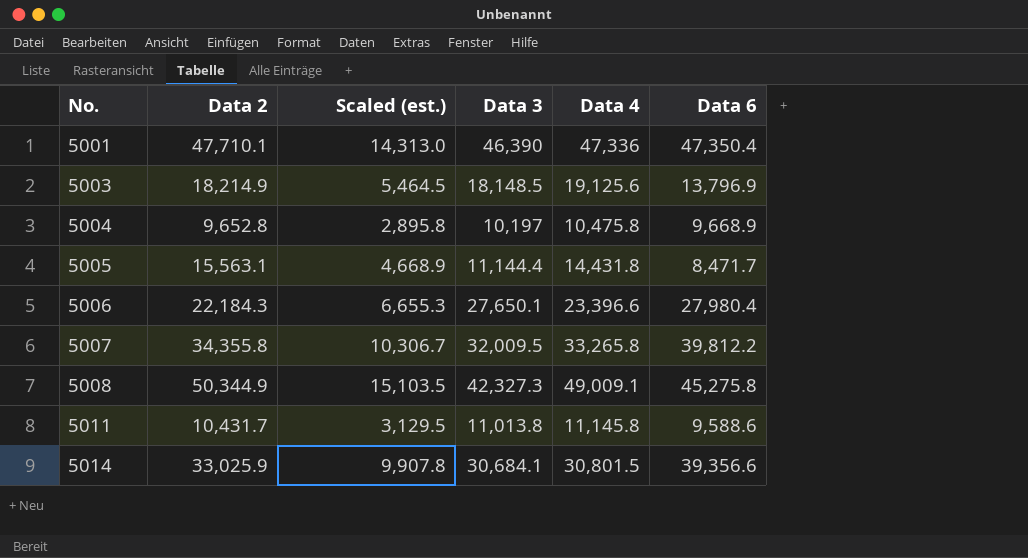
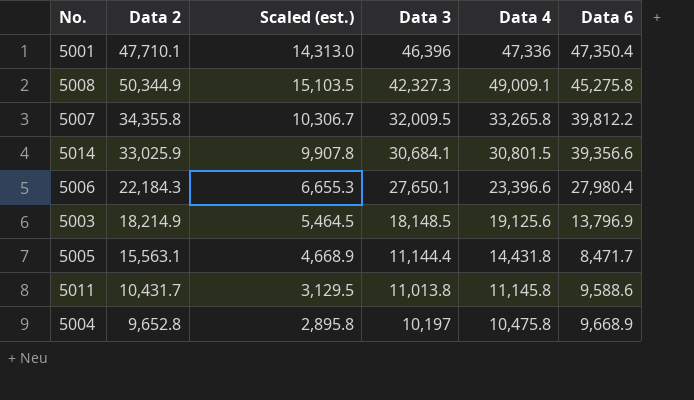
row order: No. ascending -> Data 3 descending
5001 | Data 3: 46,390 -> 46,396

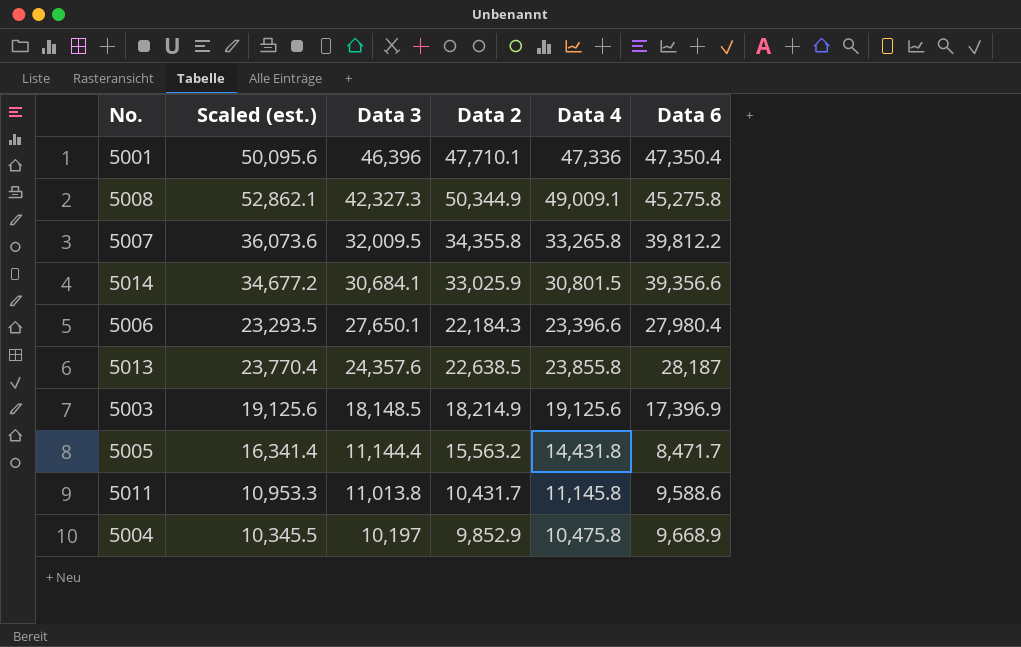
column Scaled (est.) | formula: [Data 2] * 0.3 -> [Data 2] * 1.05
column Data 2 | position: 2 -> 4
row 5013: none -> 23,770.4 | 24,357.6 | 22,638.5 | 23,855.8 | 28,187
5003 | Data 6: 13,796.9 -> 17,396.9
5005 | Data 2: 15,563.1 -> 15,563.2
5004 | Data 2: 9,652.8 -> 9,852.9

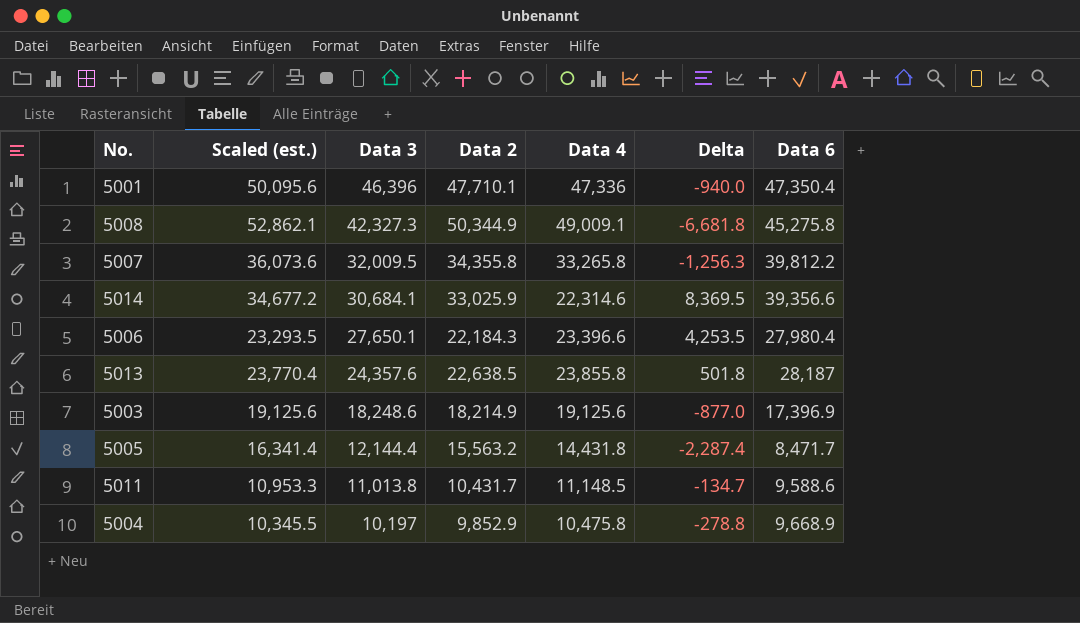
column Delta | formula: none -> [Data 3] - [Data 4]
5014 | Data 4: 30,801.5 -> 22,314.6
5003 | Data 3: 18,148.5 -> 18,248.6
5005 | Data 3: 11,144.4 -> 12,144.4
5011 | Data 4: 11,145.8 -> 11,148.5

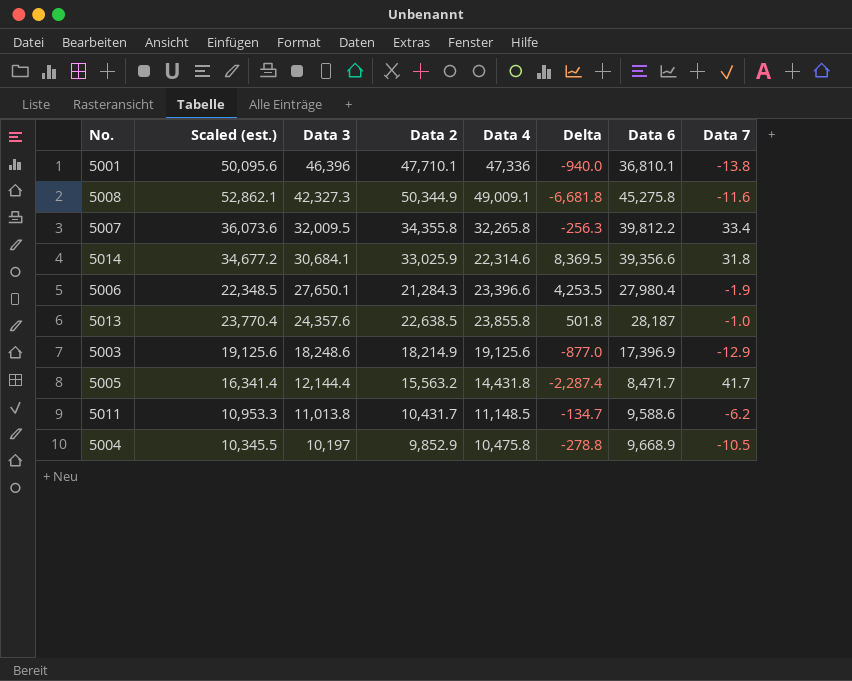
column Data 7 | position: none -> 8
5001 | Data 6: 47,350.4 -> 36,810.1
5007 | Data 4: 33,265.8 -> 32,265.8
5007 | Delta: -1,256.3 -> -256.3
5006 | Scaled (est.): 23,293.5 -> 22,348.5
5006 | Data 2: 22,184.3 -> 21,284.3

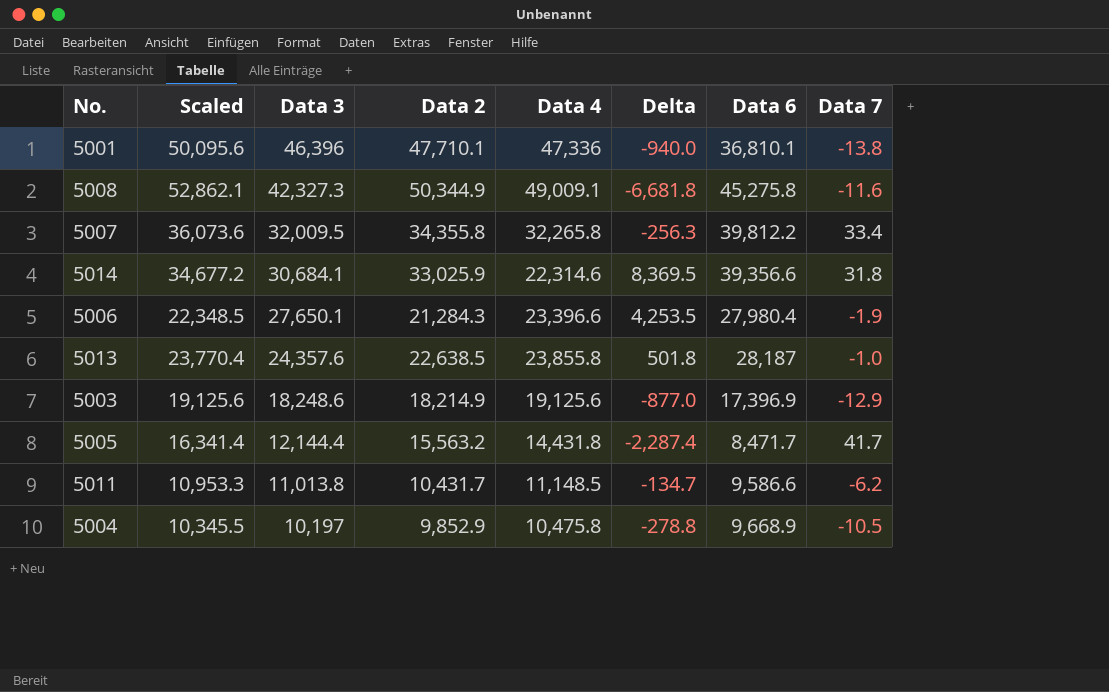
column name: Scaled (est.) -> Scaled
5011 | Data 6: 9,588.6 -> 9,586.6

